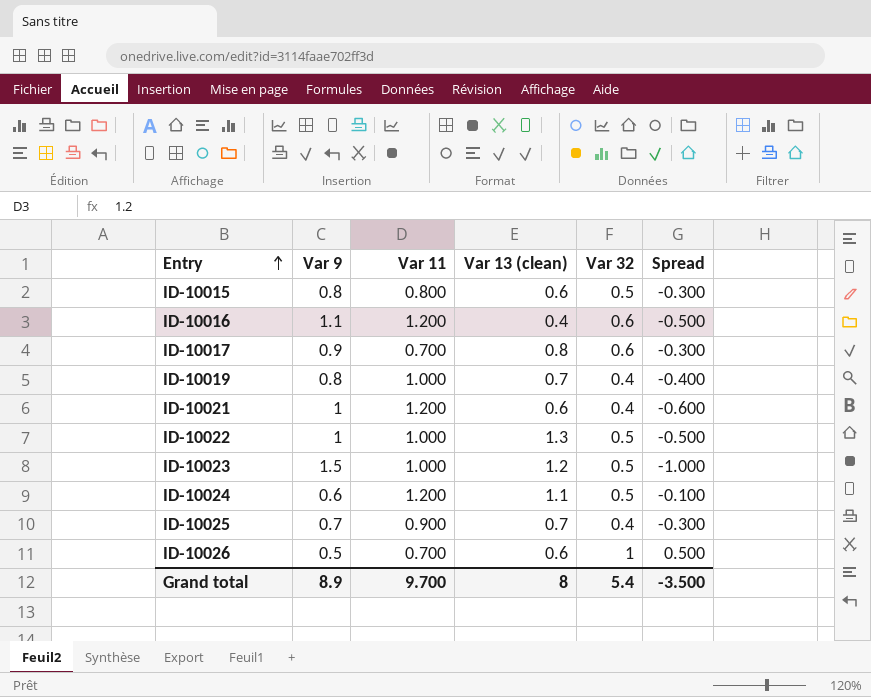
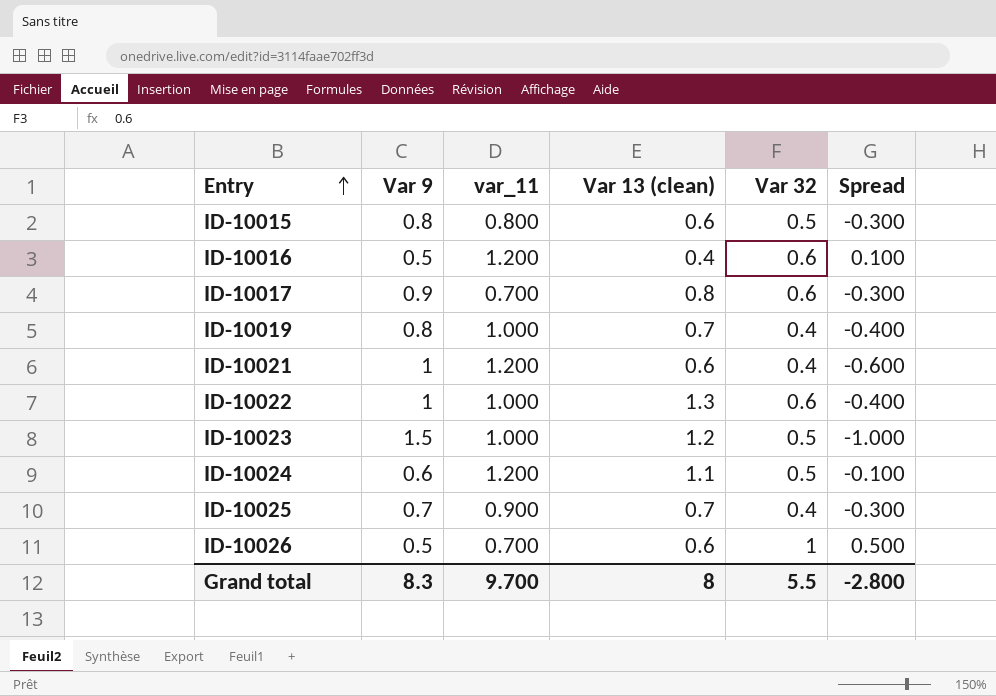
column name: Var 11 -> var_11
ID-10016 | Var 9: 1.1 -> 0.5
ID-10016 | Spread: -0.500 -> 0.100
ID-10022 | Var 32: 0.5 -> 0.6
ID-10022 | Spread: -0.500 -> -0.400
Grand total | Var 9: 8.9 -> 8.3
Grand total | Var 32: 5.4 -> 5.5
Grand total | Spread: -3.500 -> -2.800

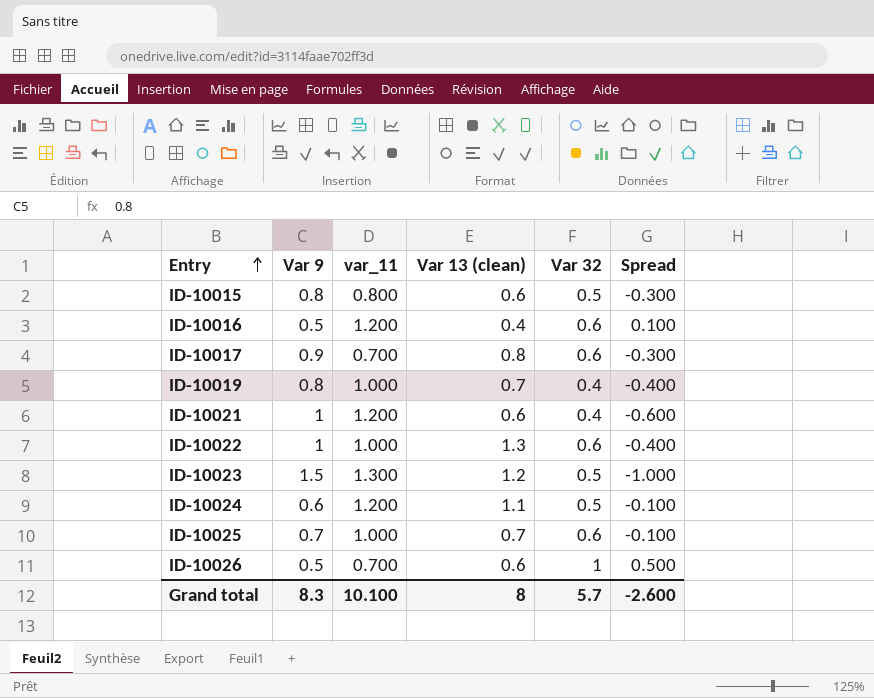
ID-10023 | var_11: 1.000 -> 1.300
ID-10025 | var_11: 0.900 -> 1.000
ID-10025 | Var 32: 0.4 -> 0.6
ID-10025 | Spread: -0.300 -> -0.100
Grand total | var_11: 9.700 -> 10.100
Grand total | Var 32: 5.5 -> 5.7
Grand total | Spread: -2.800 -> -2.600

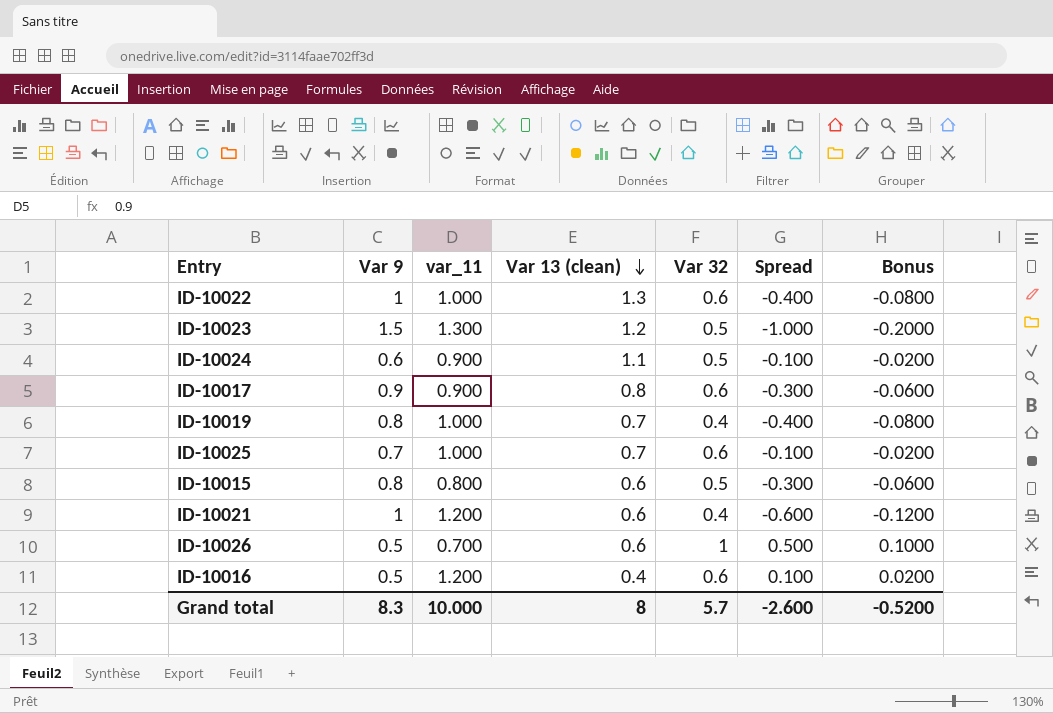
row order: Entry ascending -> Var 13 (clean) descending
column Bonus | formula: none -> [Spread] * 0.2
ID-10024 | var_11: 1.200 -> 0.900
ID-10017 | var_11: 0.700 -> 0.900
Grand total | var_11: 10.100 -> 10.000

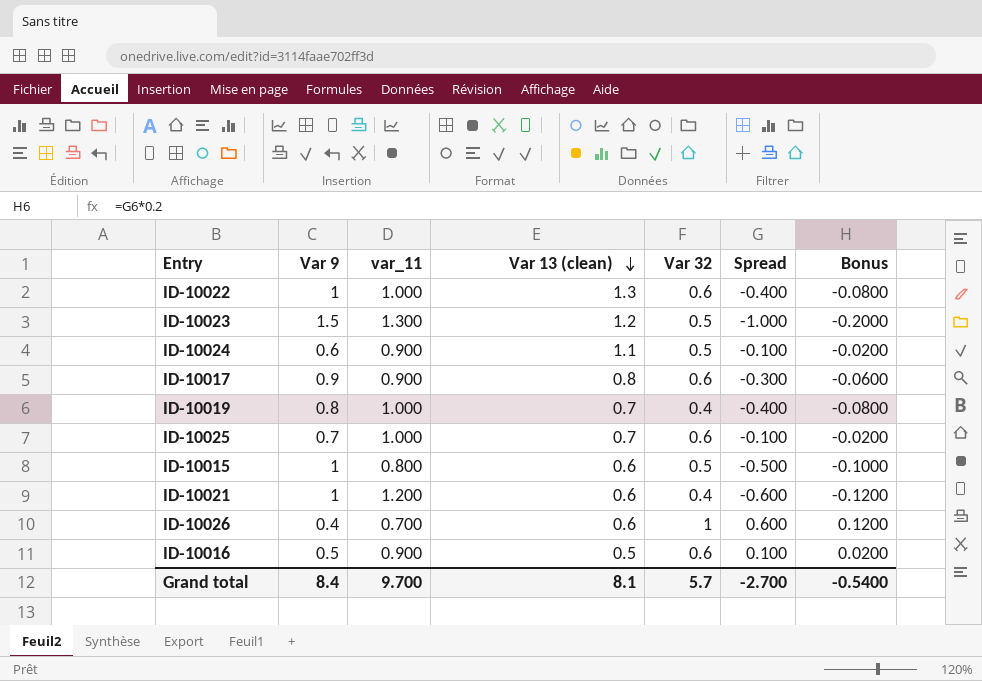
ID-10015 | Var 9: 0.8 -> 1
ID-10015 | Spread: -0.300 -> -0.500
ID-10015 | Bonus: -0.0600 -> -0.1000
ID-10026 | Var 9: 0.5 -> 0.4
ID-10026 | Spread: 0.500 -> 0.600
ID-10026 | Bonus: 0.1000 -> 0.1200
ID-10016 | var_11: 1.200 -> 0.900
ID-10016 | Var 13 (clean): 0.4 -> 0.5
Grand total | Var 9: 8.3 -> 8.4
Grand total | var_11: 10.000 -> 9.700
Grand total | Var 13 (clean): 8 -> 8.1
Grand total | Spread: -2.600 -> -2.700
Grand total | Bonus: -0.5200 -> -0.5400

